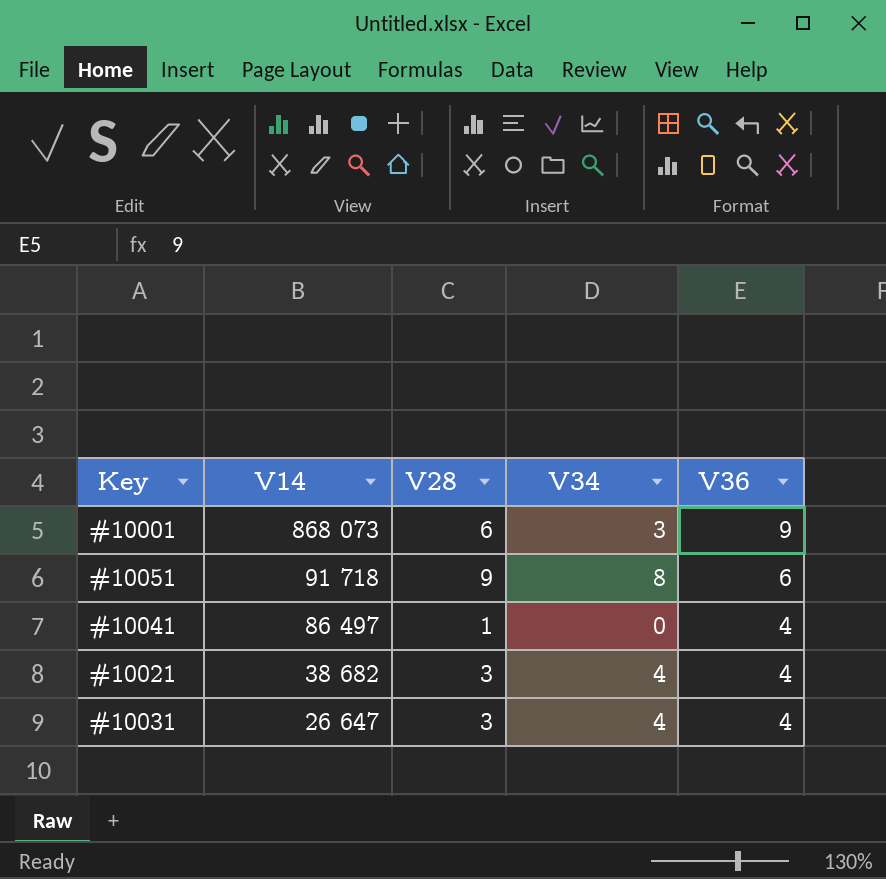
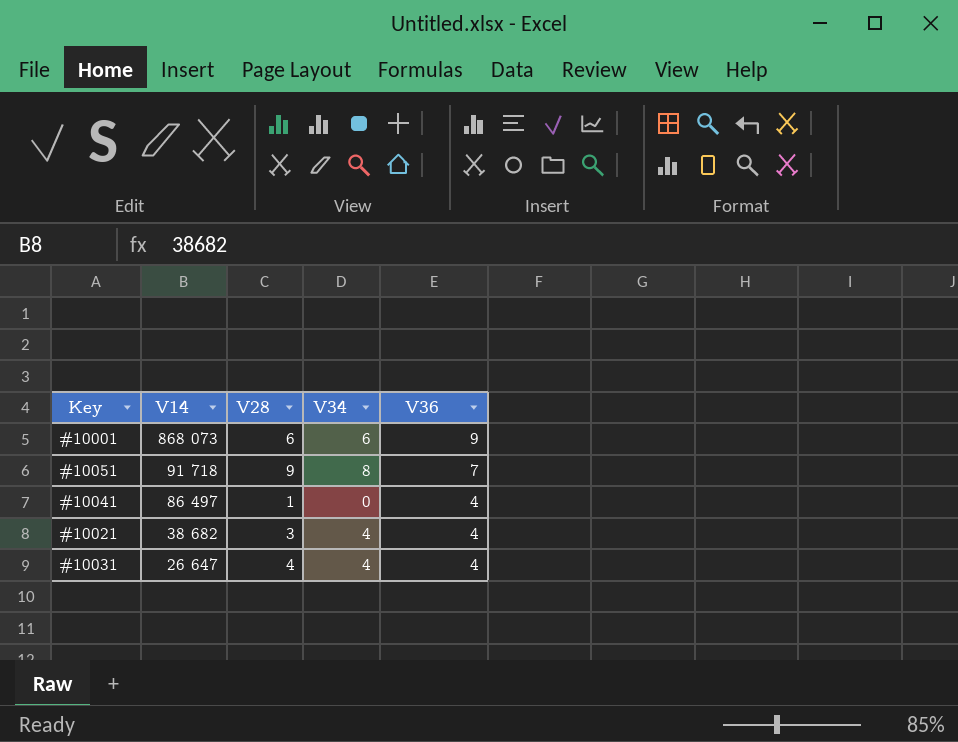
#10001 | V34: 3 -> 6
#10051 | V36: 6 -> 7
#10031 | V28: 3 -> 4

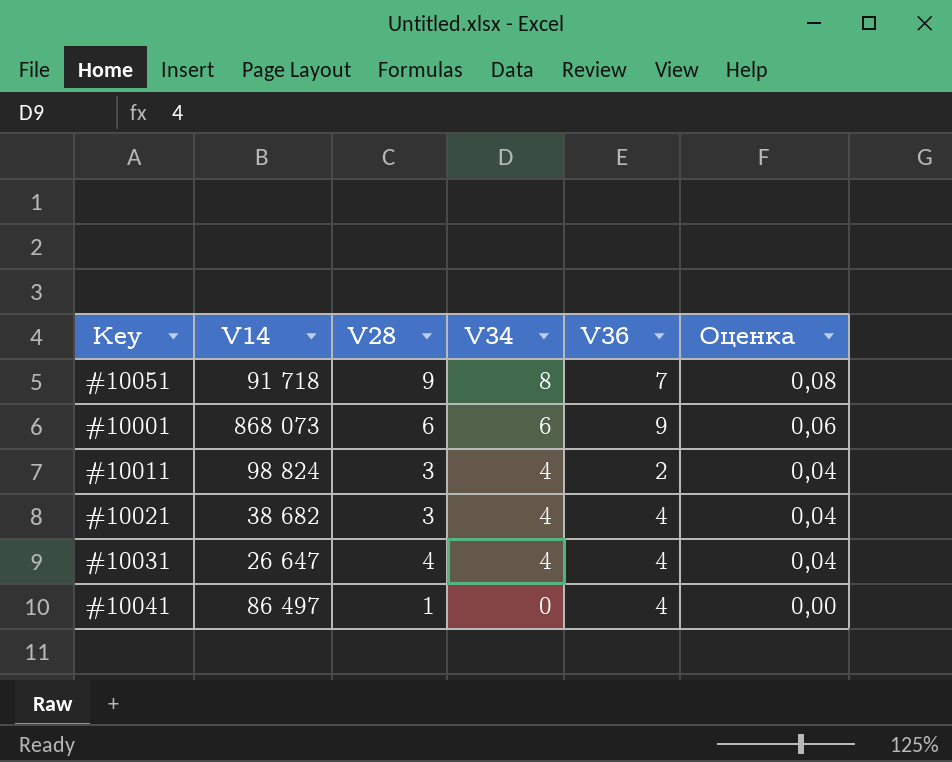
row order: V14 descending -> V34 descending
column Оценка | formula: none -> [V34] * 0,01
row #10011: none -> 98 824 | 3 | 4 | 2 | 0,04

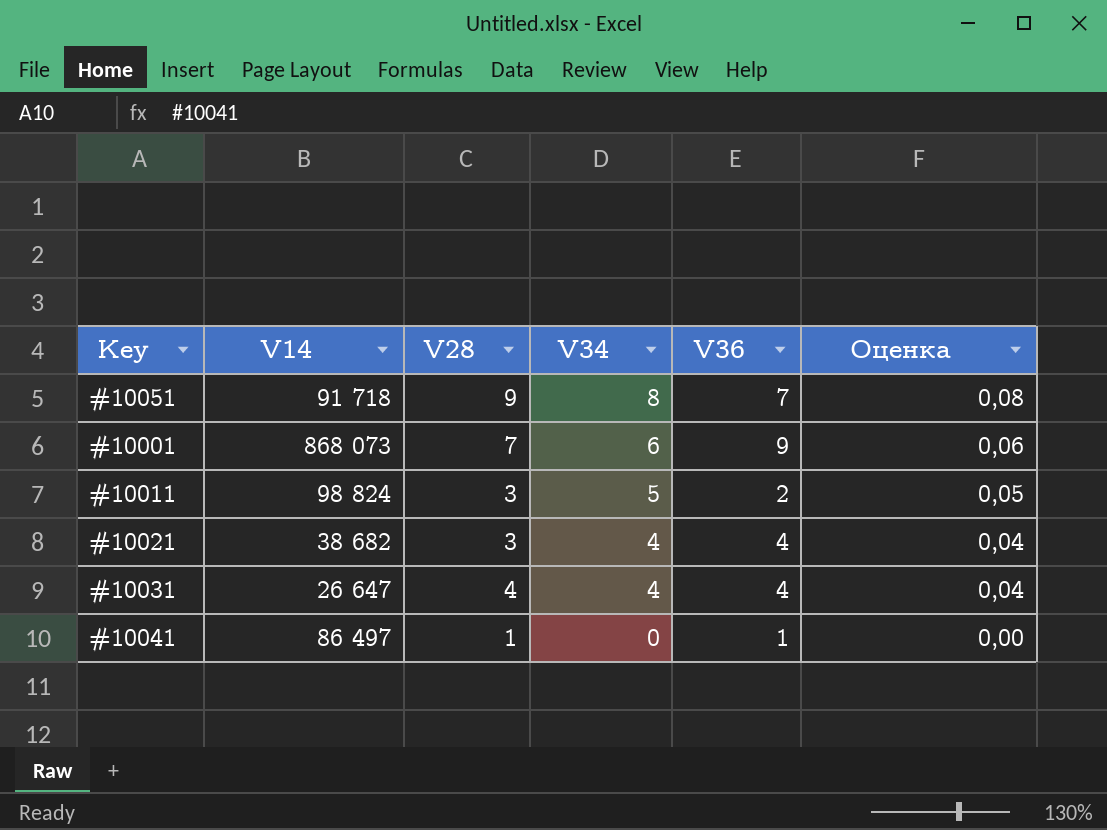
#10001 | V28: 6 -> 7
#10011 | V34: 4 -> 5
#10011 | Оценка: 0,04 -> 0,05
#10041 | V36: 4 -> 1

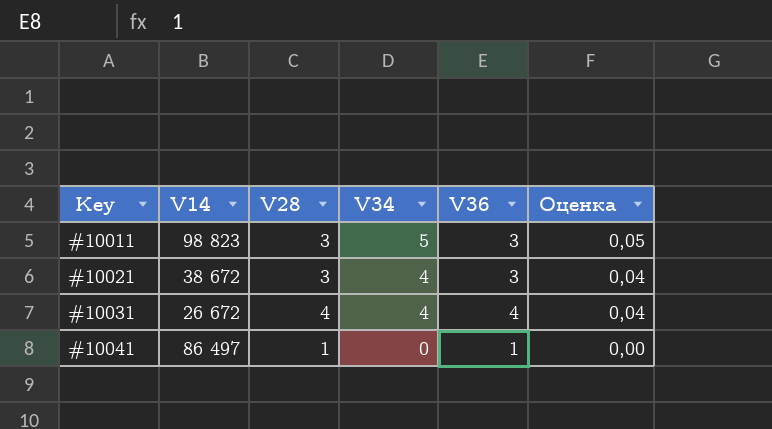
row #10051: 91 718 | 9 | 8 | 7 | 0,08 -> none
row #10001: 868 073 | 7 | 6 | 9 | 0,06 -> none
#10011 | V14: 98 824 -> 98 823
#10011 | V36: 2 -> 3
#10021 | V14: 38 682 -> 38 672
#10021 | V36: 4 -> 3
#10031 | V14: 26 647 -> 26 672

